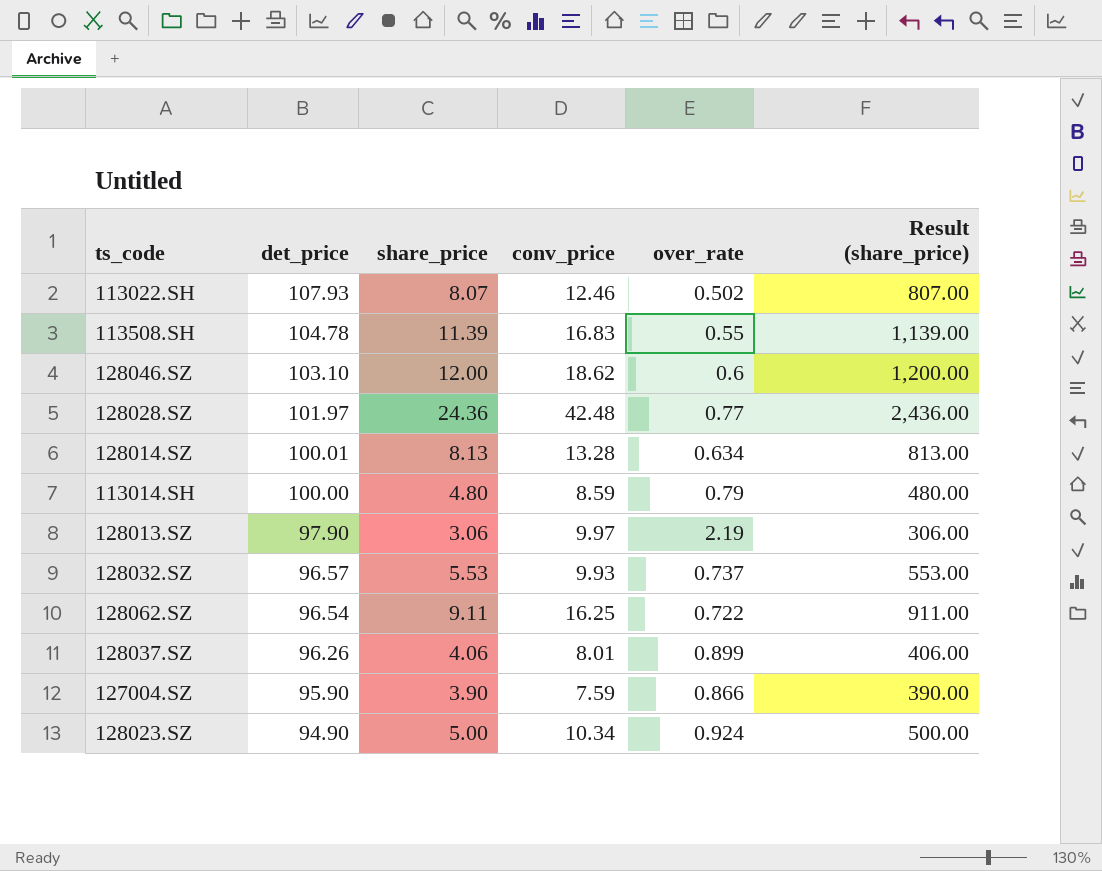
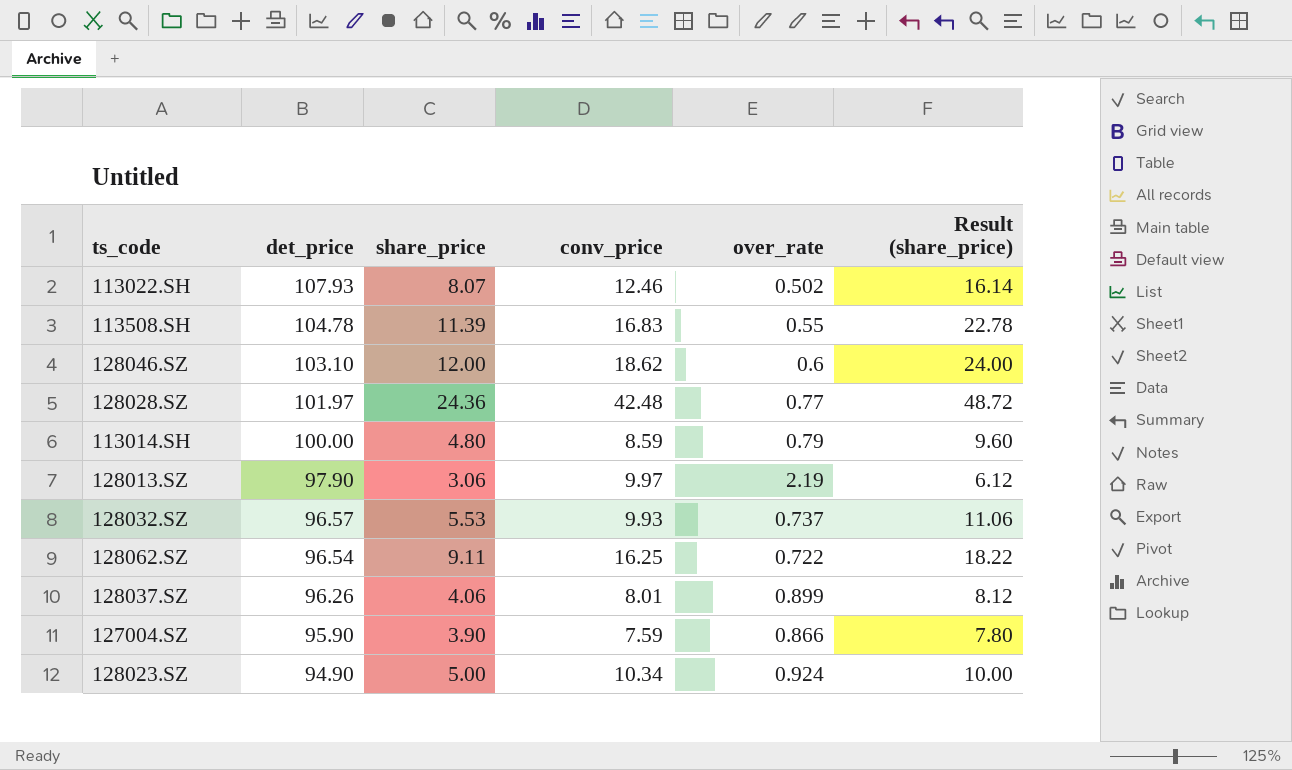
column Result (share_price) | formula: [share_price] * 100 -> [share_price] * 2
row 128014.SZ: 100.01 | 8.13 | 13.28 | 0.634 | 813.00 -> none

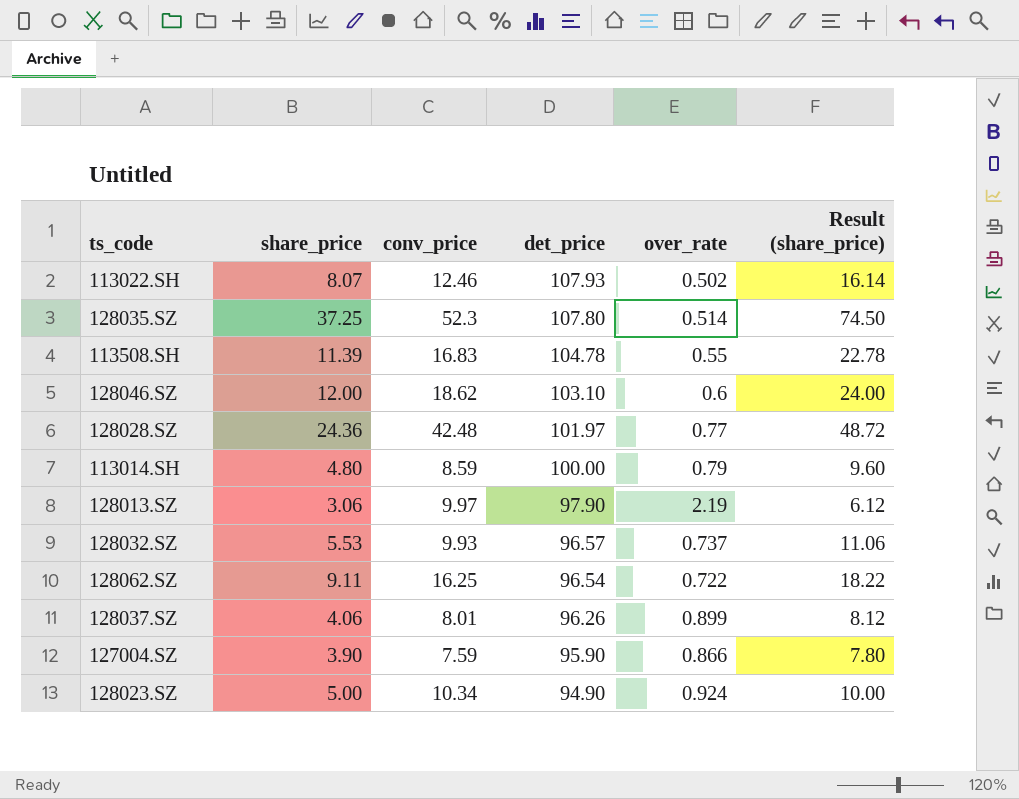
column det_price | position: 2 -> 4
row 128035.SZ: none -> 37.25 | 52.3 | 107.80 | 0.514 | 74.50

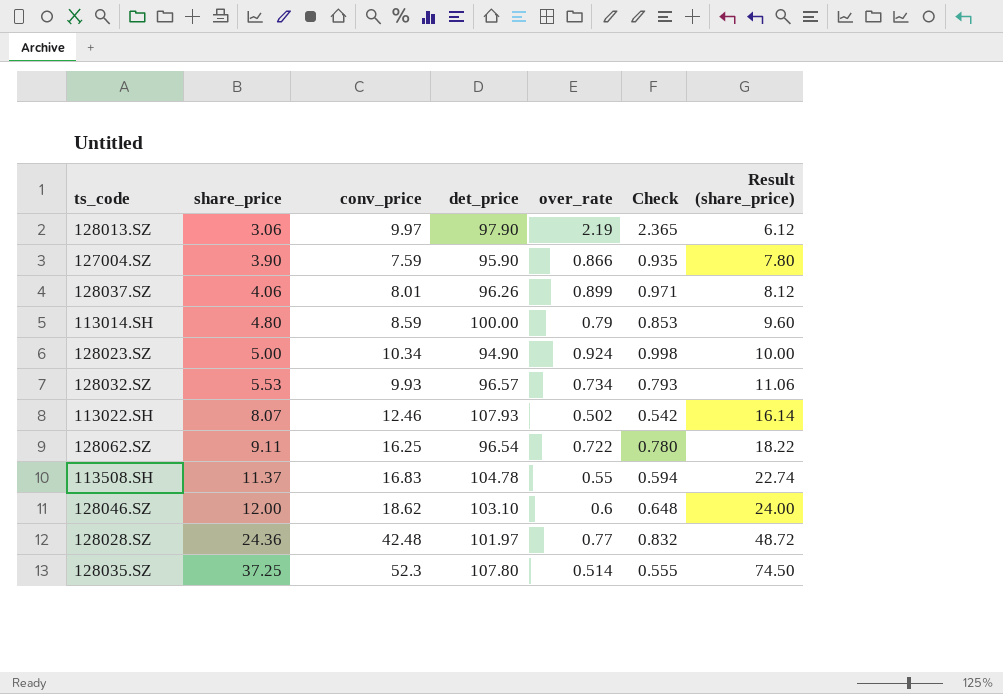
row order: det_price descending -> share_price ascending
column Check | formula: none -> [over_rate] * 1.08
128032.SZ | over_rate: 0.737 -> 0.734
113508.SH | share_price: 11.39 -> 11.37
113508.SH | Result (share_price): 22.78 -> 22.74

